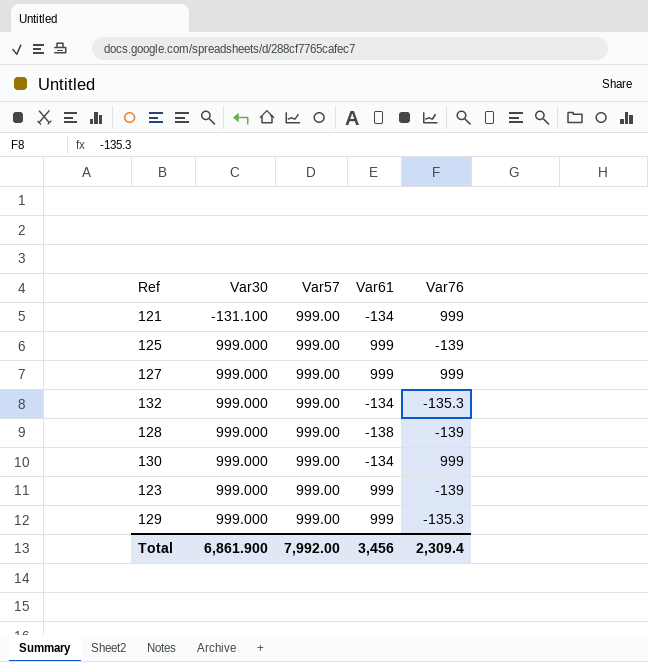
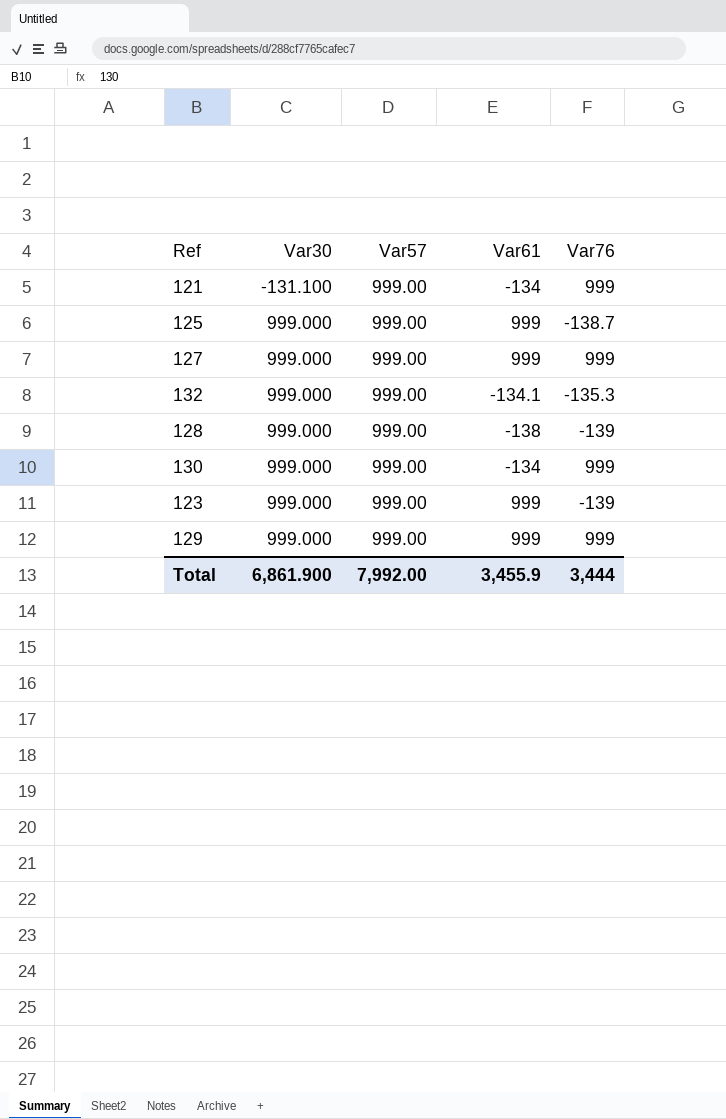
125 | Var76: -139 -> -138.7
132 | Var61: -134 -> -134.1
129 | Var76: -135.3 -> 999
Total | Var61: 3,456 -> 3,455.9
Total | Var76: 2,309.4 -> 3,444

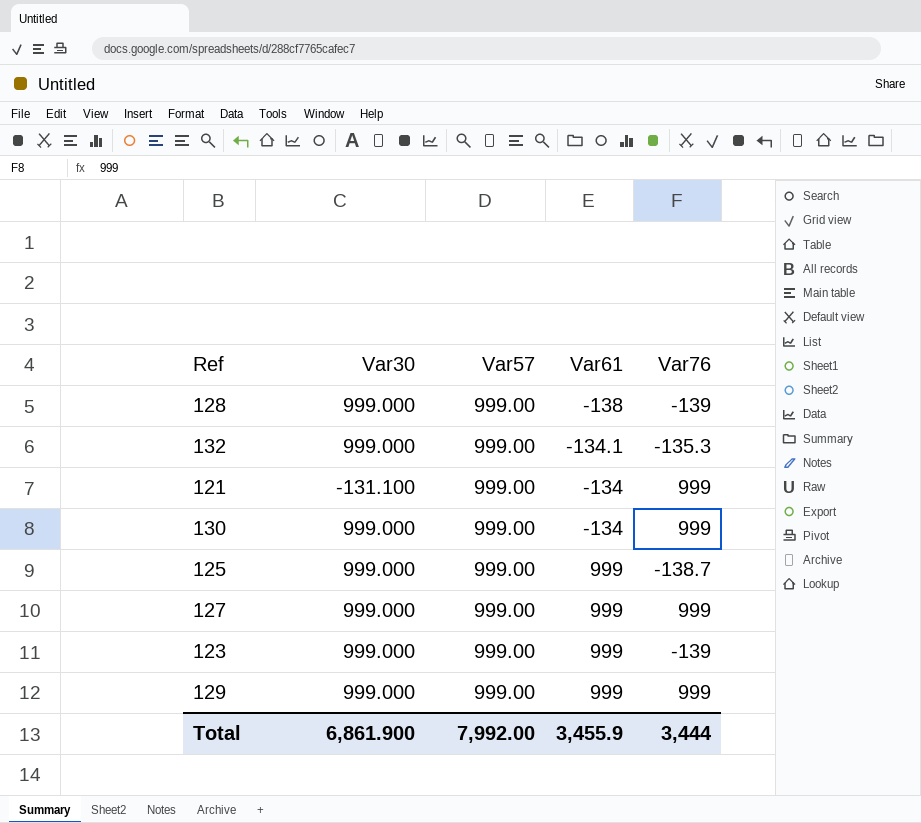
row order: Var30 ascending -> Var61 ascending

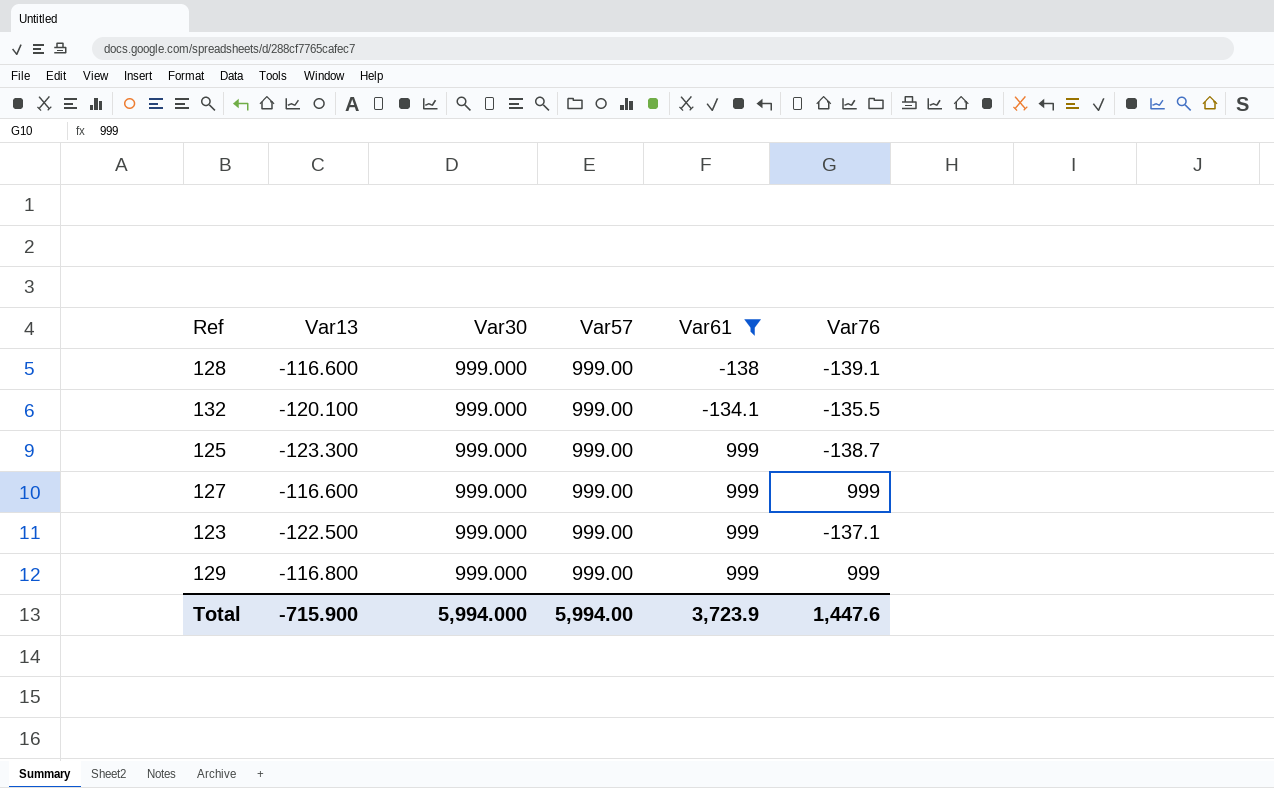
filter: none -> Var61 != -134
column Var13 | position: none -> 2
128 | Var76: -139 -> -139.1
132 | Var76: -135.3 -> -135.5
123 | Var76: -139 -> -137.1
Total | Var30: 6,861.900 -> 5,994.000
Total | Var57: 7,992.00 -> 5,994.00
Total | Var61: 3,455.9 -> 3,723.9
Total | Var76: 3,444 -> 1,447.6

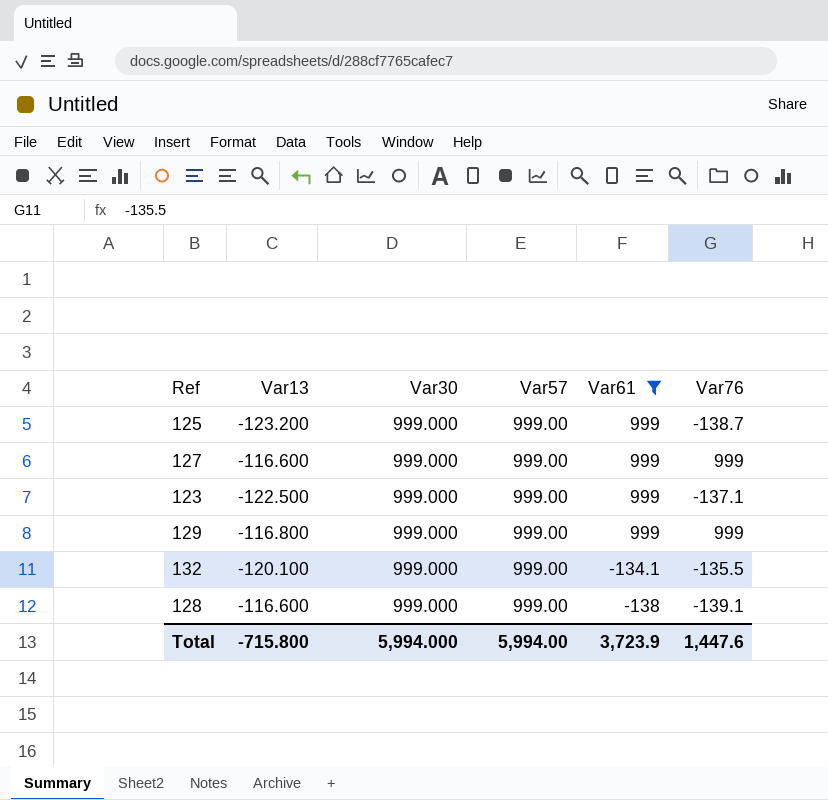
row order: Var61 ascending -> Var61 descending
125 | Var13: -123.300 -> -123.200
Total | Var13: -715.900 -> -715.800

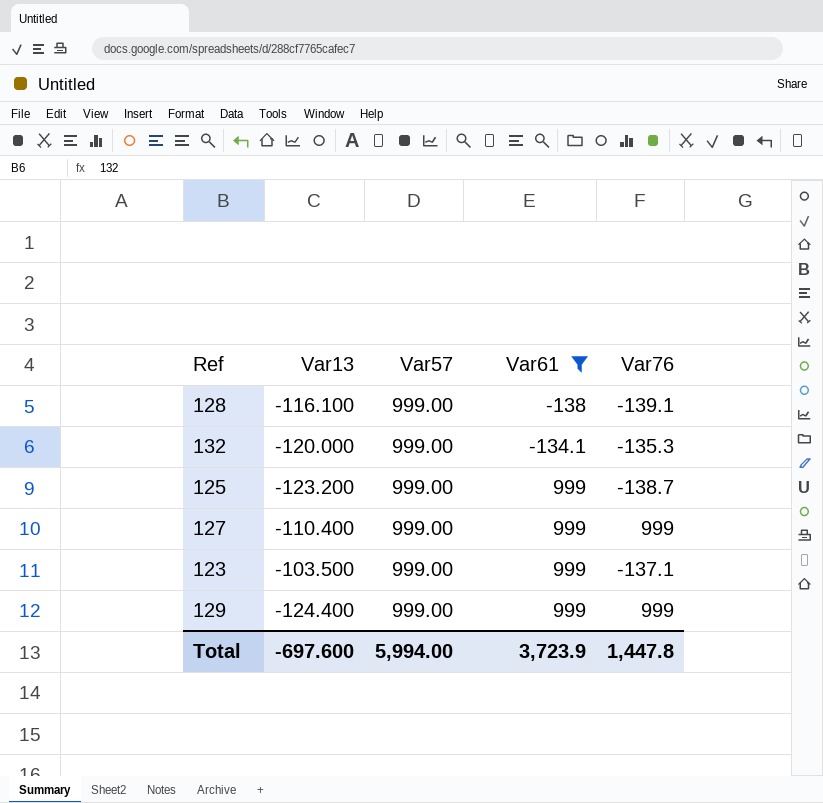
row order: Var61 descending -> Var61 ascending
column Var30 | position: 3 -> none
128 | Var13: -116.600 -> -116.100
132 | Var13: -120.100 -> -120.000
132 | Var76: -135.5 -> -135.3
127 | Var13: -116.600 -> -110.400
123 | Var13: -122.500 -> -103.500
129 | Var13: -116.800 -> -124.400
Total | Var13: -715.800 -> -697.600
Total | Var76: 1,447.6 -> 1,447.8

